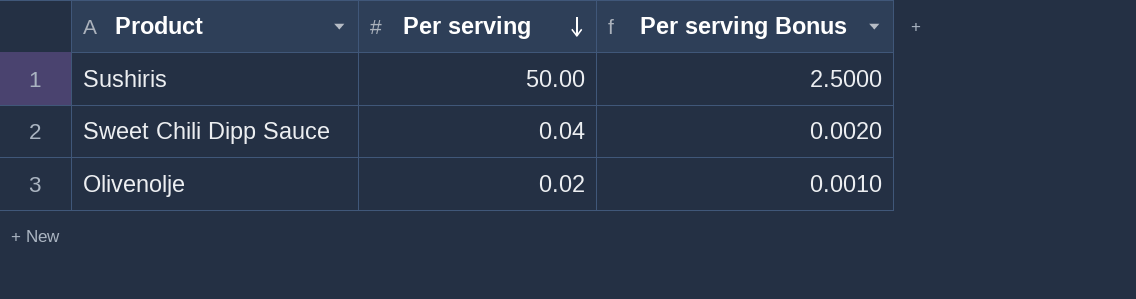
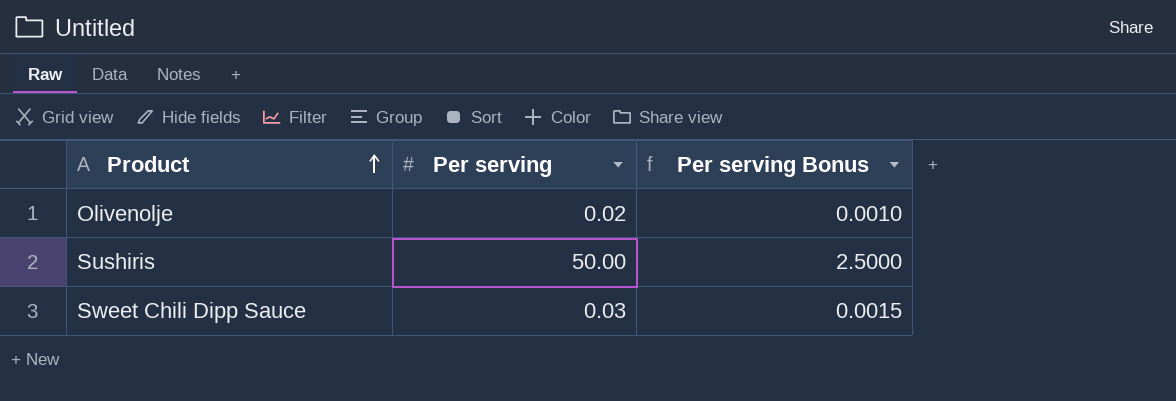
row order: Per serving descending -> Product ascending
Sweet Chili Dipp Sauce | Per serving: 0.04 -> 0.03
Sweet Chili Dipp Sauce | Per serving Bonus: 0.0020 -> 0.0015

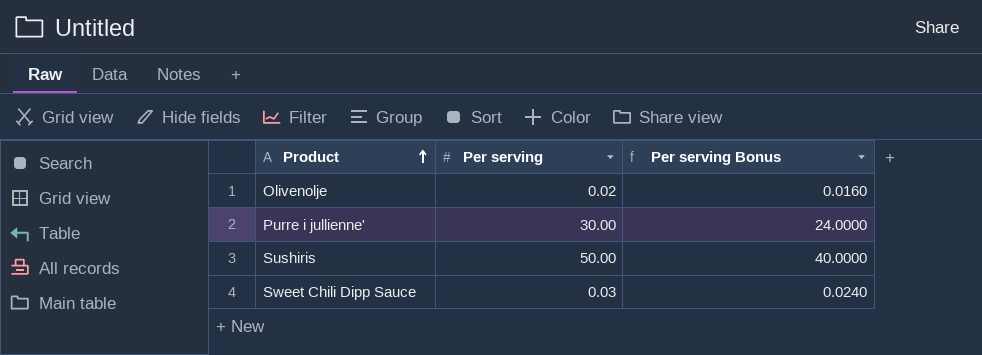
column Per serving Bonus | formula: [Per serving] * 0.05 -> [Per serving] * 0.8
row Purre i jullienne': none -> 30.00 | 24.0000

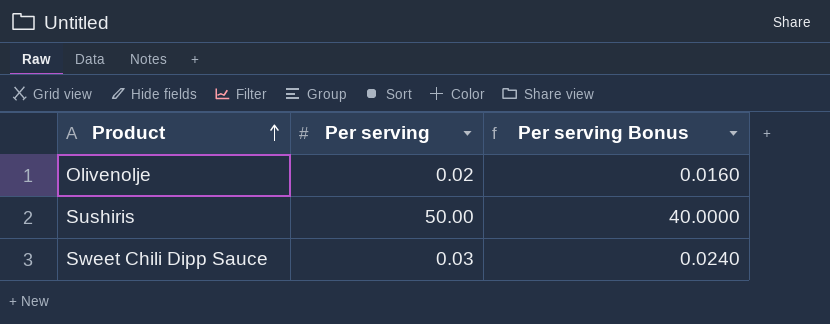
row Purre i jullienne': 30.00 | 24.0000 -> none

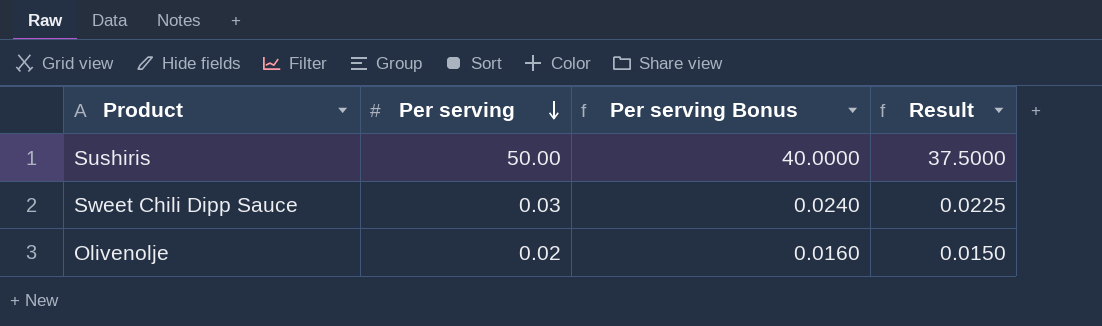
row order: Product ascending -> Per serving descending
column Result | formula: none -> [Per serving] * 0.75

